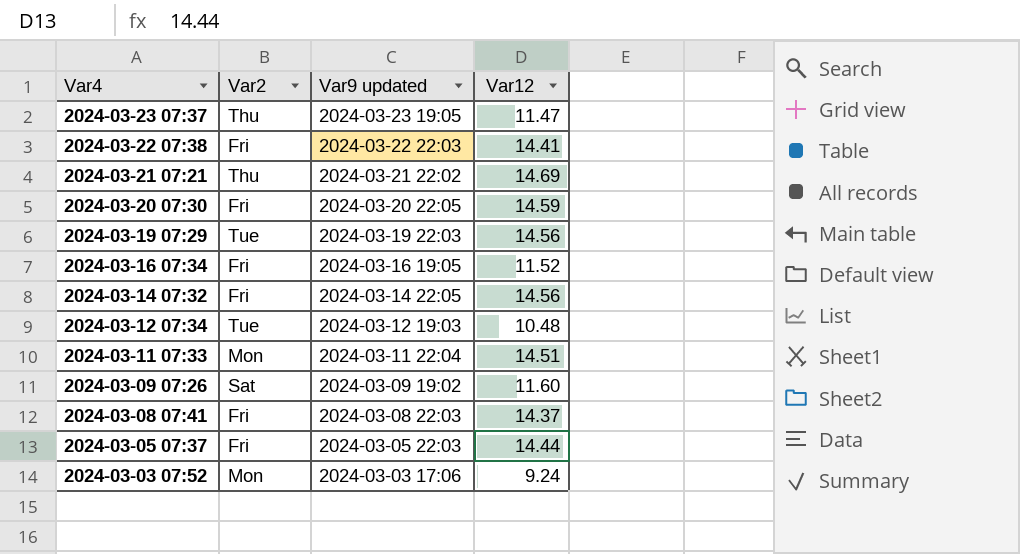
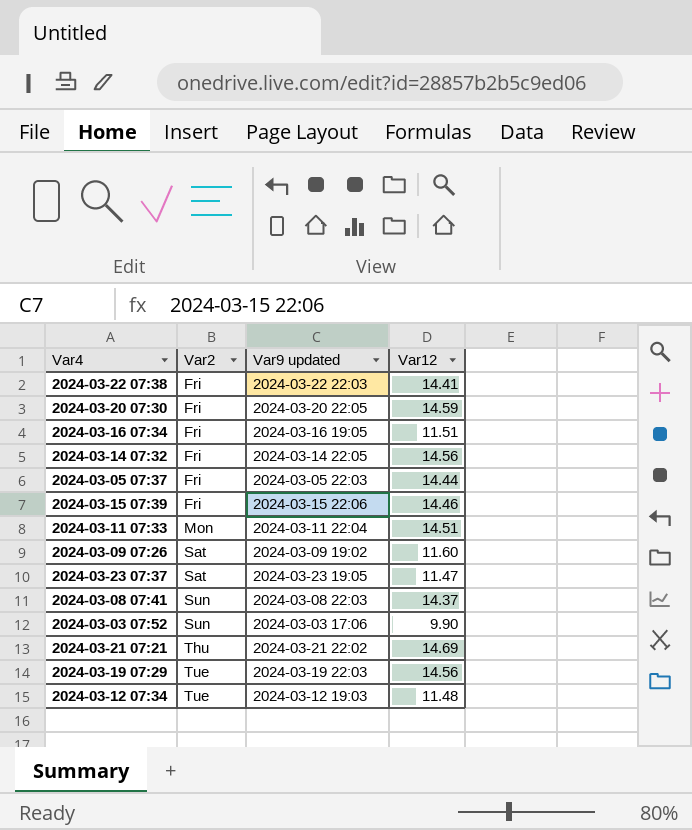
row order: Var4 descending -> Var2 ascending
2024-03-16 07:34 | Var12: 11.52 -> 11.51
row 2024-03-15 07:39: none -> Fri | 2024-03-15 22:06 | 14.46
2024-03-23 07:37 | Var2: Thu -> Sat
2024-03-08 07:41 | Var2: Fri -> Sun
2024-03-03 07:52 | Var2: Mon -> Sun
2024-03-03 07:52 | Var12: 9.24 -> 9.90
2024-03-12 07:34 | Var12: 10.48 -> 11.48

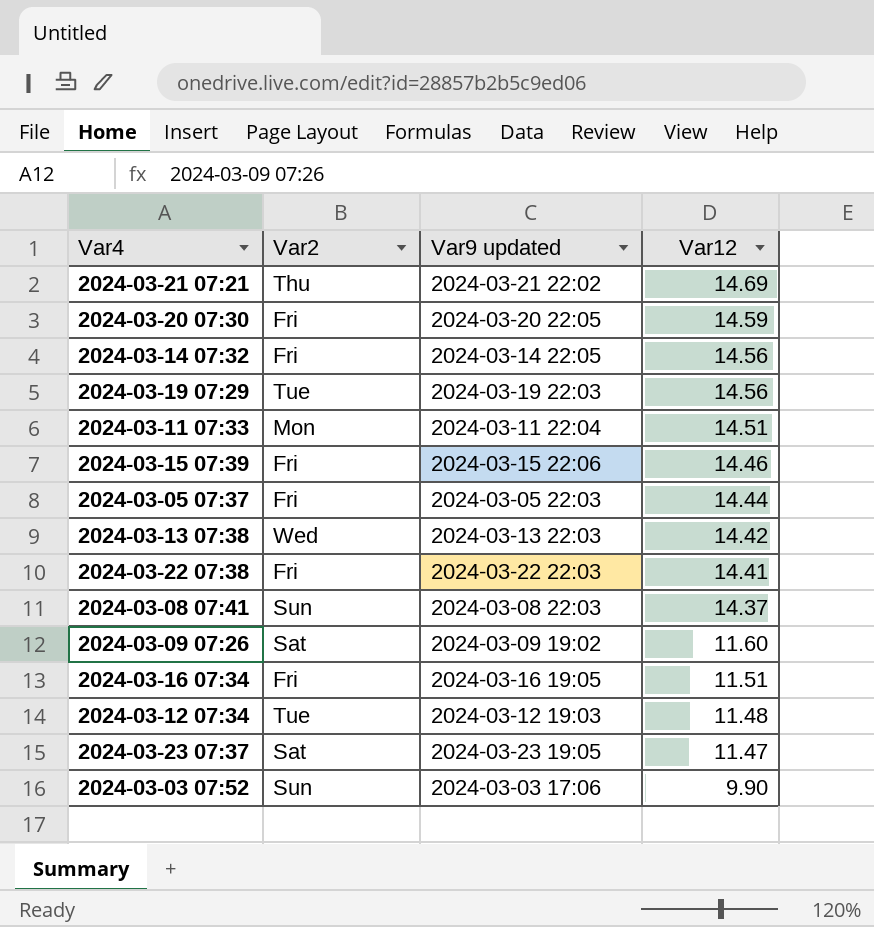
row order: Var2 ascending -> Var12 descending
row 2024-03-13 07:38: none -> Wed | 2024-03-13 22:03 | 14.42

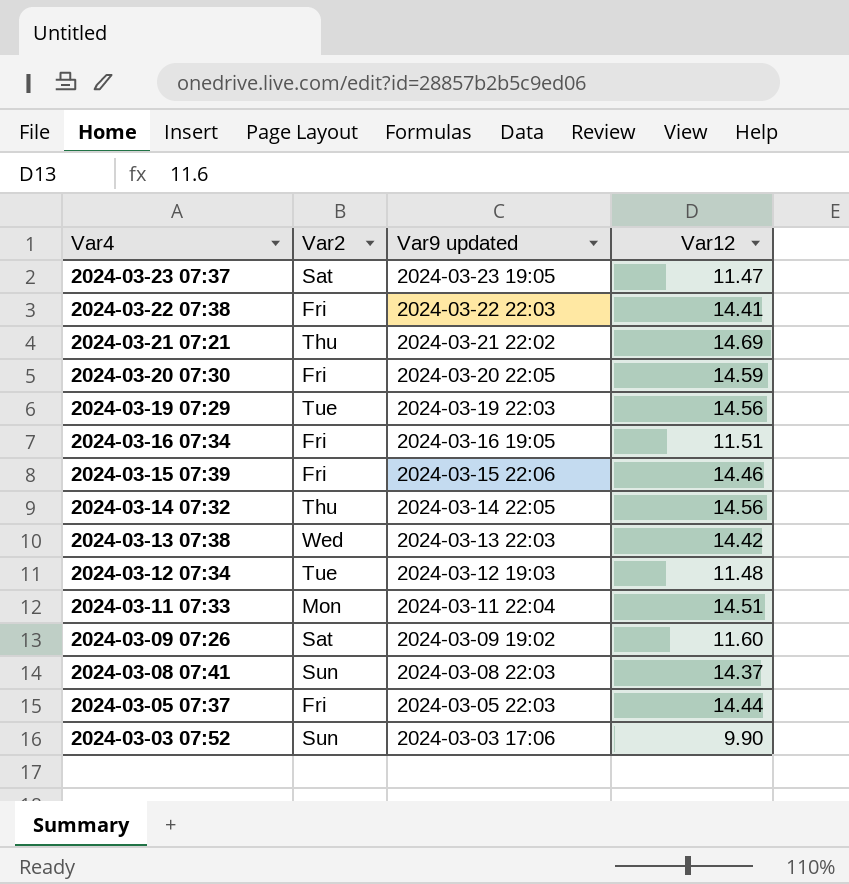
row order: Var12 descending -> Var4 descending
2024-03-14 07:32 | Var2: Fri -> Thu

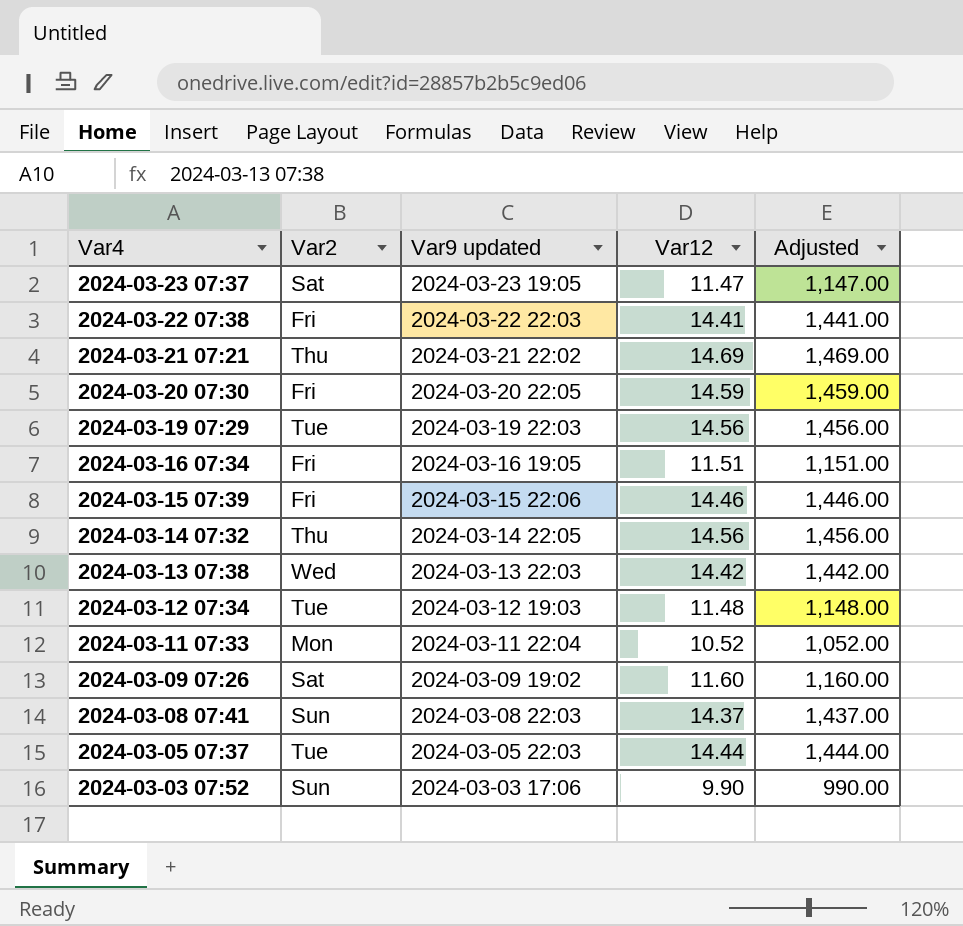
column Adjusted | formula: none -> [Var12] * 100
2024-03-11 07:33 | Var12: 14.51 -> 10.52
2024-03-05 07:37 | Var2: Fri -> Tue

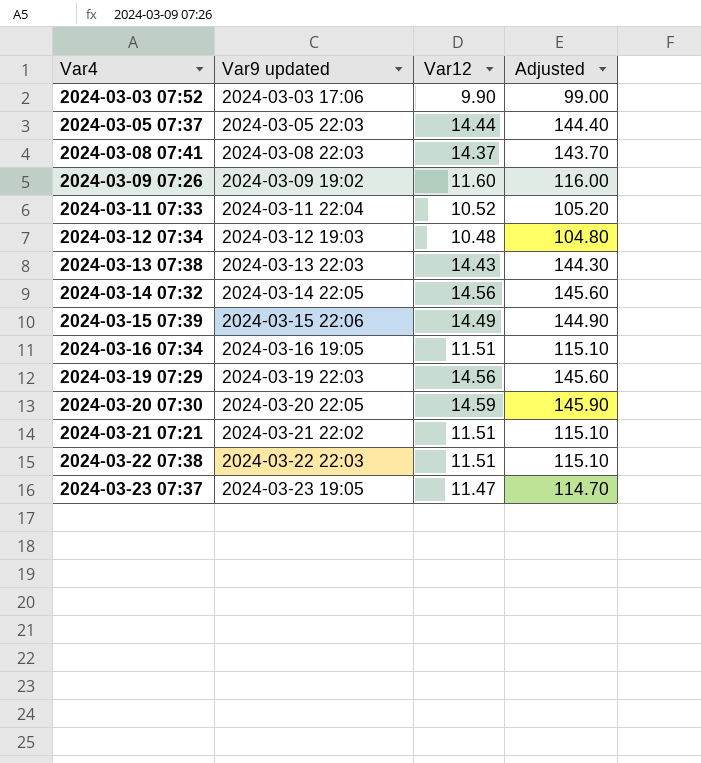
row order: Var4 descending -> Var4 ascending
column Var2 | position: 2 -> none
column Adjusted | formula: [Var12] * 100 -> [Var12] * 10
2024-03-12 07:34 | Var12: 11.48 -> 10.48
2024-03-13 07:38 | Var12: 14.42 -> 14.43
2024-03-15 07:39 | Var12: 14.46 -> 14.49
2024-03-21 07:21 | Var12: 14.69 -> 11.51
2024-03-22 07:38 | Var12: 14.41 -> 11.51

